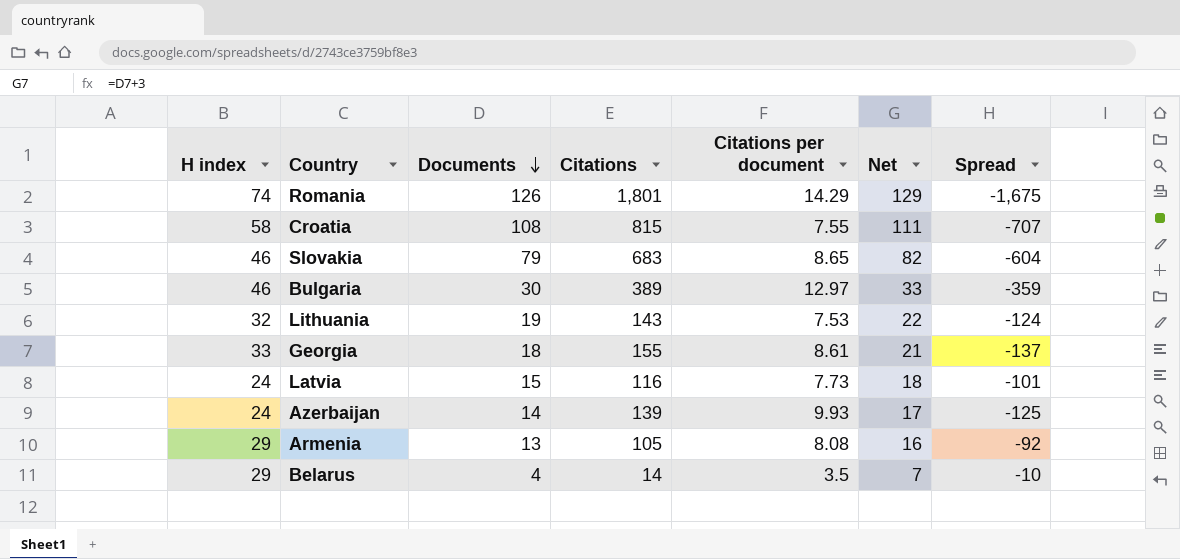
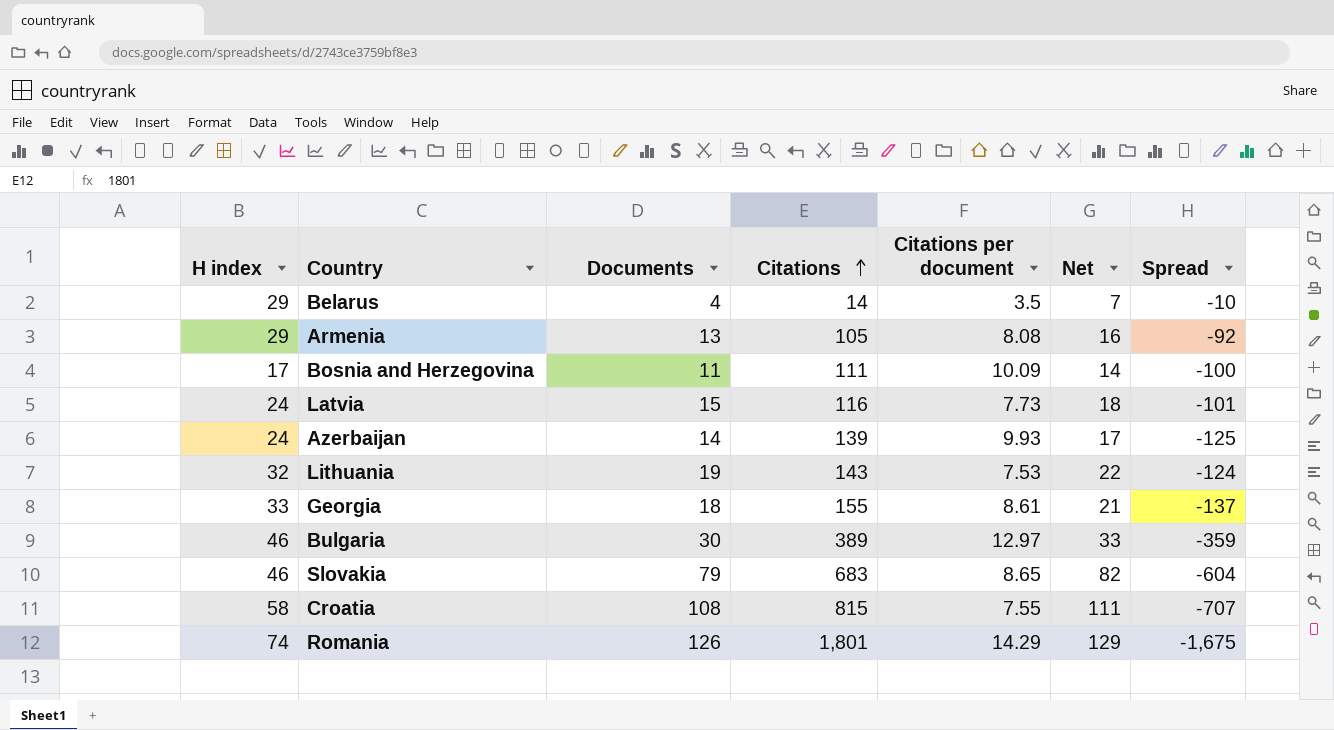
row order: Documents descending -> Citations ascending
row Bosnia and Herzegovina: none -> 17 | 11 | 111 | 10.09 | 14 | -100

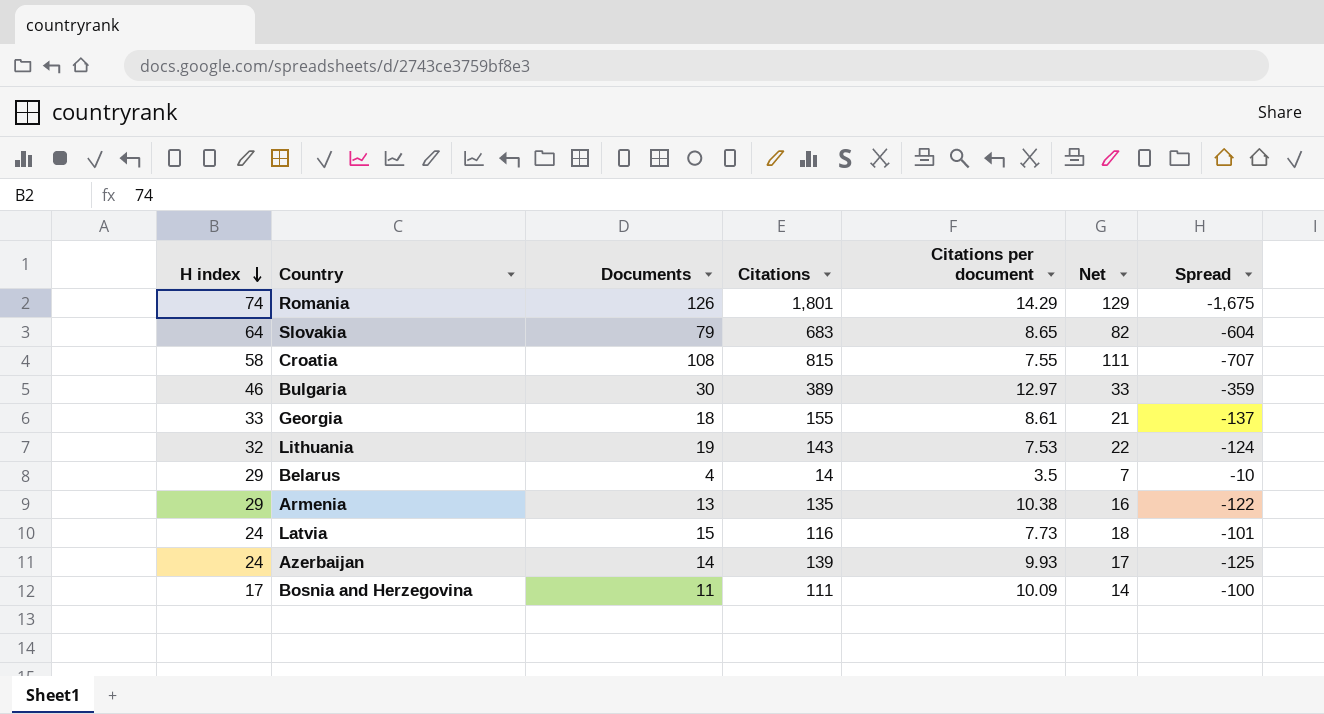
row order: Citations ascending -> H index descending
Slovakia | H index: 46 -> 64
Armenia | Citations: 105 -> 135
Armenia | Citations per document: 8.08 -> 10.38
Armenia | Spread: -92 -> -122

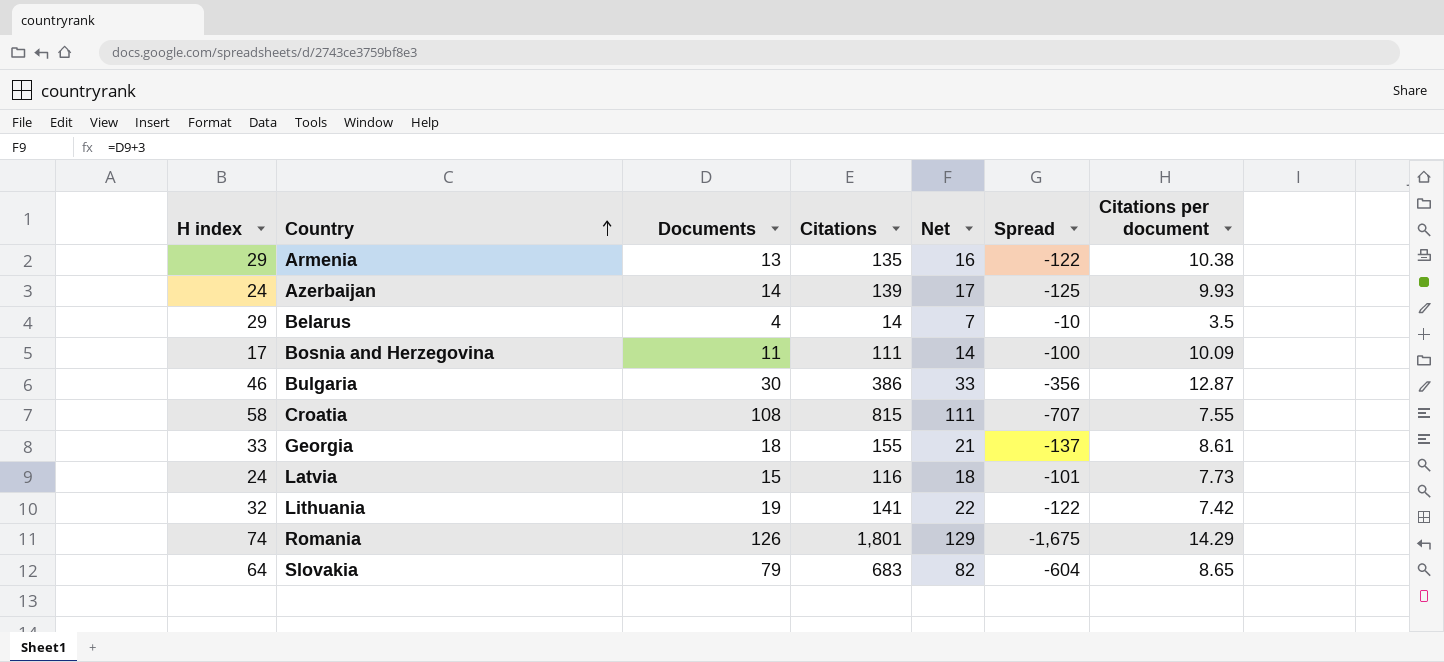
row order: H index descending -> Country ascending
column Citations per document | position: 5 -> 7
Bulgaria | Citations: 389 -> 386
Bulgaria | Spread: -359 -> -356
Bulgaria | Citations per document: 12.97 -> 12.87
Lithuania | Citations: 143 -> 141
Lithuania | Spread: -124 -> -122
Lithuania | Citations per document: 7.53 -> 7.42

